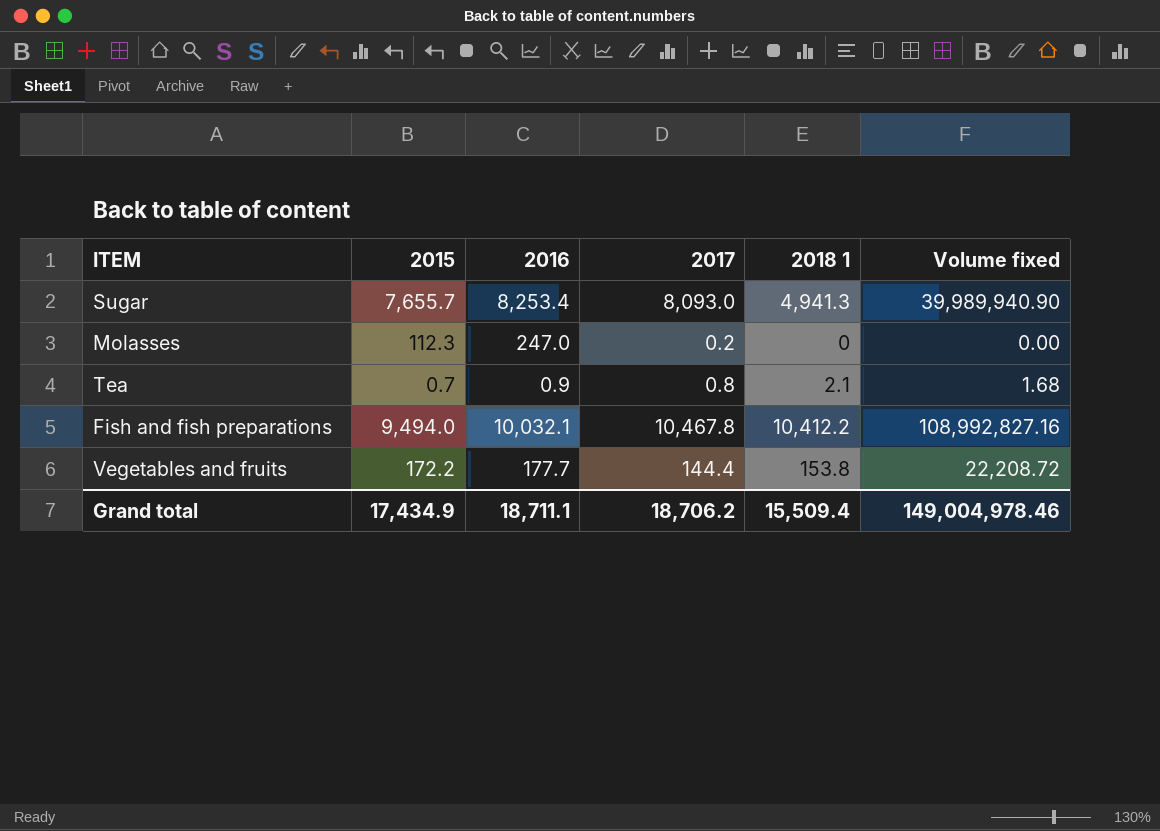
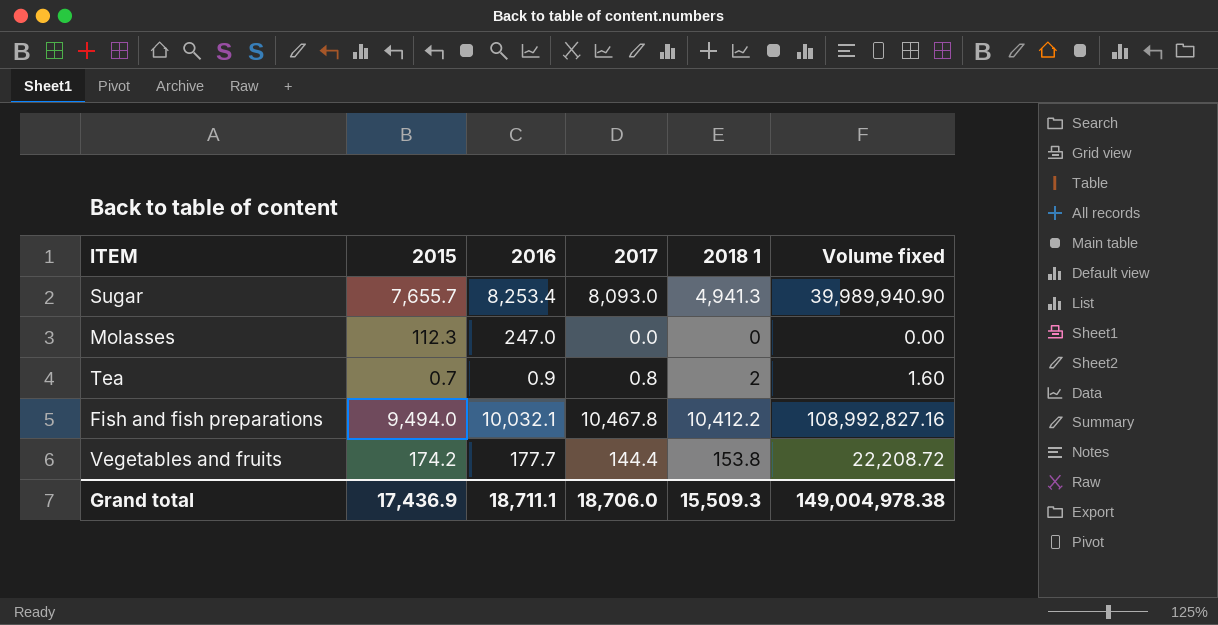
Molasses | 2017: 0.2 -> 0.0
Tea | 2018 1: 2.1 -> 2
Tea | Volume fixed: 1.68 -> 1.60
Vegetables and fruits | 2015: 172.2 -> 174.2
Grand total | 2015: 17,434.9 -> 17,436.9
Grand total | 2017: 18,706.2 -> 18,706.0
Grand total | 2018 1: 15,509.4 -> 15,509.3
Grand total | Volume fixed: 149,004,978.46 -> 149,004,978.38

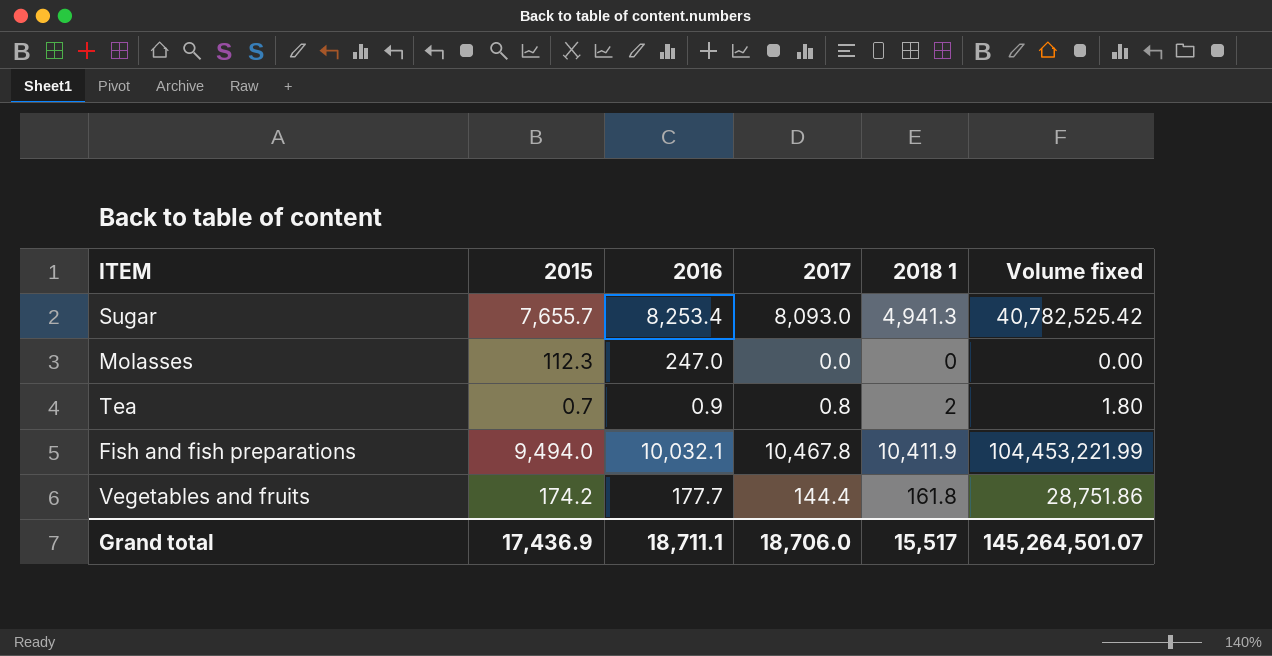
column Volume fixed | formula: [2017] * [2018 1] -> [2016] * [2018 1]
Fish and fish preparations | 2018 1: 10,412.2 -> 10,411.9
Vegetables and fruits | 2018 1: 153.8 -> 161.8
Grand total | 2018 1: 15,509.3 -> 15,517
Grand total | Volume fixed: 149,004,978.38 -> 145,264,501.07

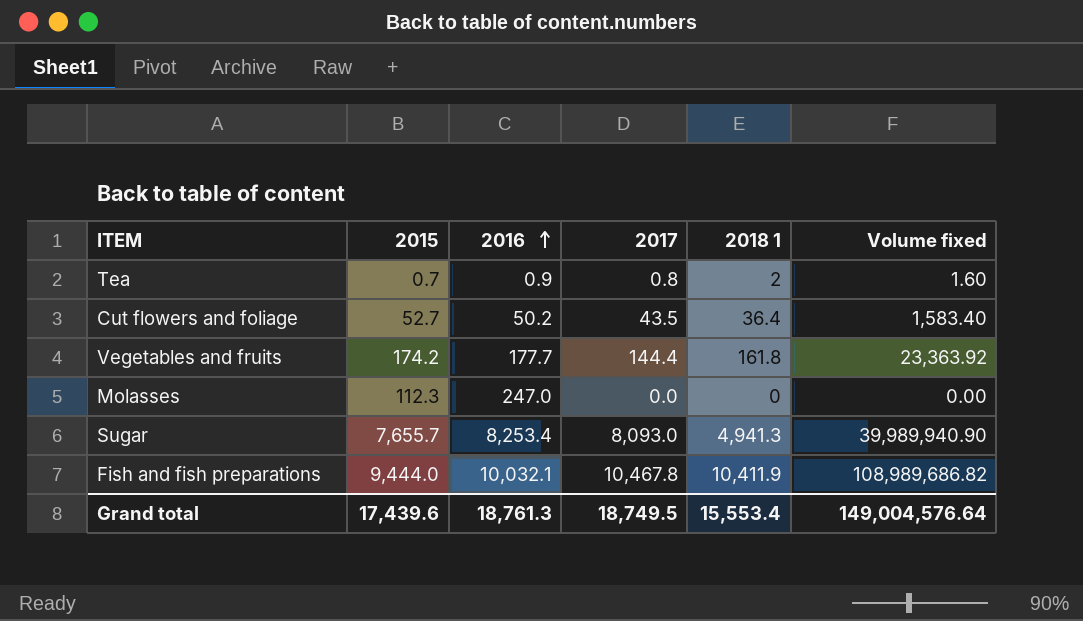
row order: none -> 2016 ascending
column Volume fixed | formula: [2016] * [2018 1] -> [2017] * [2018 1]
row Cut flowers and foliage: none -> 52.7 | 50.2 | 43.5 | 36.4 | 1,583.40
Fish and fish preparations | 2015: 9,494.0 -> 9,444.0
Grand total | 2015: 17,436.9 -> 17,439.6
Grand total | 2016: 18,711.1 -> 18,761.3
Grand total | 2017: 18,706.0 -> 18,749.5
Grand total | 2018 1: 15,517 -> 15,553.4
Grand total | Volume fixed: 145,264,501.07 -> 149,004,576.64

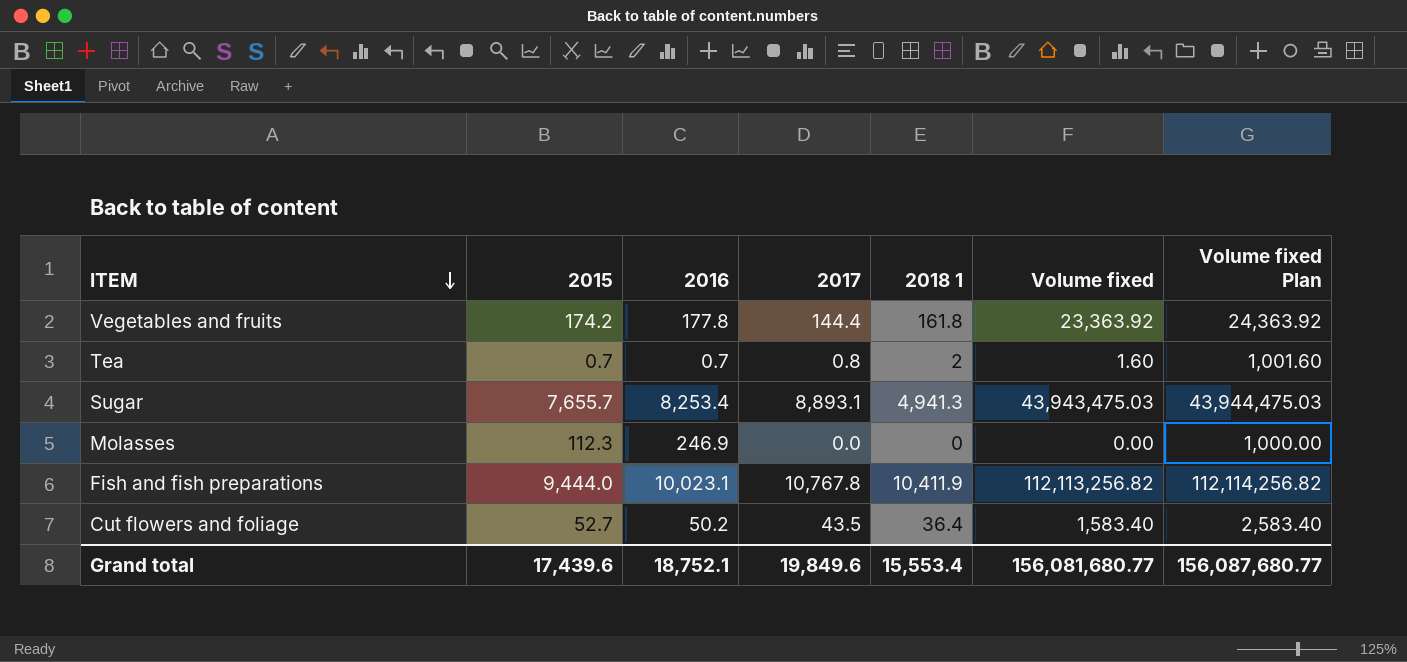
row order: 2016 ascending -> ITEM descending
column Volume fixed Plan | formula: none -> [Volume fixed] + 1000
Vegetables and fruits | 2016: 177.7 -> 177.8
Tea | 2016: 0.9 -> 0.7
Sugar | 2017: 8,093.0 -> 8,893.1
Sugar | Volume fixed: 39,989,940.90 -> 43,943,475.03
Molasses | 2016: 247.0 -> 246.9
Fish and fish preparations | 2016: 10,032.1 -> 10,023.1
Fish and fish preparations | 2017: 10,467.8 -> 10,767.8
Fish and fish preparations | Volume fixed: 108,989,686.82 -> 112,113,256.82
Grand total | 2016: 18,761.3 -> 18,752.1
Grand total | 2017: 18,749.5 -> 19,849.6
Grand total | Volume fixed: 149,004,576.64 -> 156,081,680.77

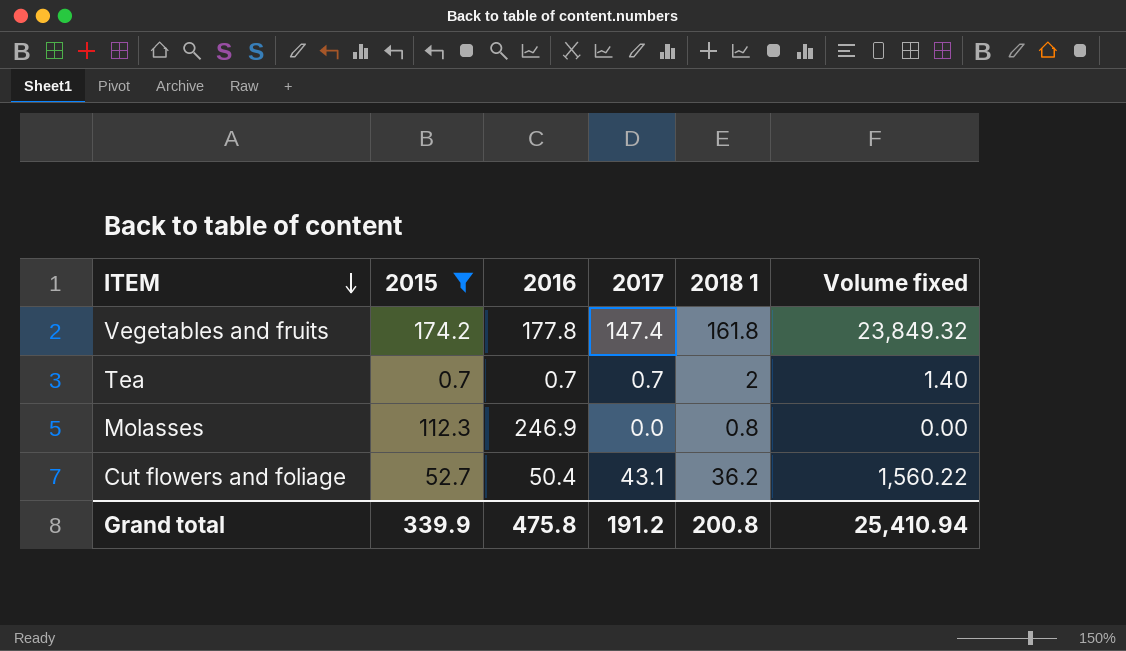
filter: none -> 2015 <= 174.2
column Volume fixed Plan | formula: [Volume fixed] + 1000 -> none
Vegetables and fruits | 2017: 144.4 -> 147.4
Vegetables and fruits | Volume fixed: 23,363.92 -> 23,849.32
Tea | 2017: 0.8 -> 0.7
Tea | Volume fixed: 1.60 -> 1.40
Molasses | 2018 1: 0 -> 0.8
Cut flowers and foliage | 2016: 50.2 -> 50.4
Cut flowers and foliage | 2017: 43.5 -> 43.1
Cut flowers and foliage | 2018 1: 36.4 -> 36.2
Cut flowers and foliage | Volume fixed: 1,583.40 -> 1,560.22
Grand total | 2015: 17,439.6 -> 339.9
Grand total | 2016: 18,752.1 -> 475.8
Grand total | 2017: 19,849.6 -> 191.2
Grand total | 2018 1: 15,553.4 -> 200.8
Grand total | Volume fixed: 156,081,680.77 -> 25,410.94

